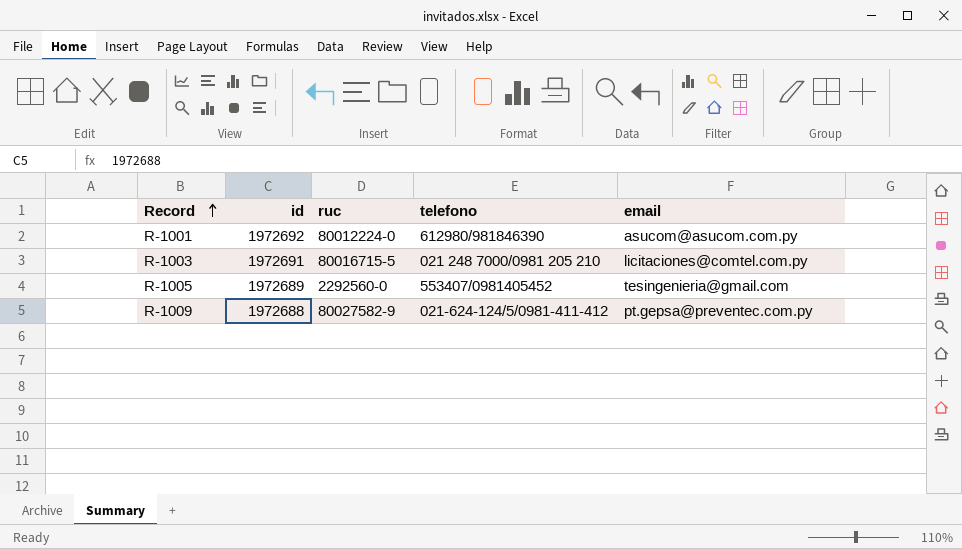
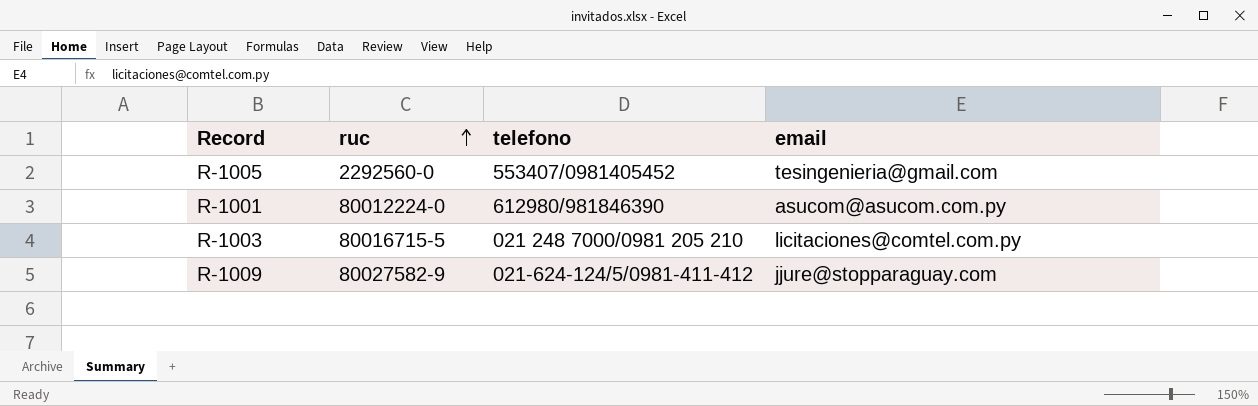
row order: Record ascending -> ruc ascending
column id | position: 2 -> none
R-1009 | email: pt.gepsa@preventec.com.py -> jjure@stopparaguay.com

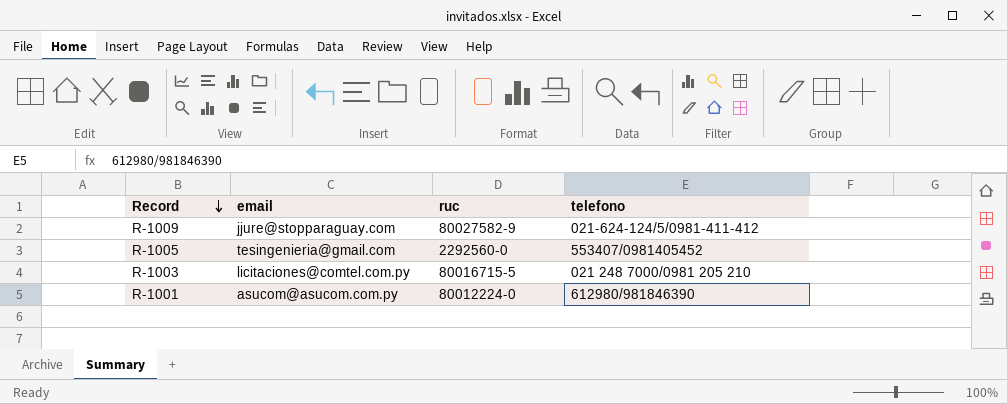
row order: ruc ascending -> Record descending
column email | position: 4 -> 2

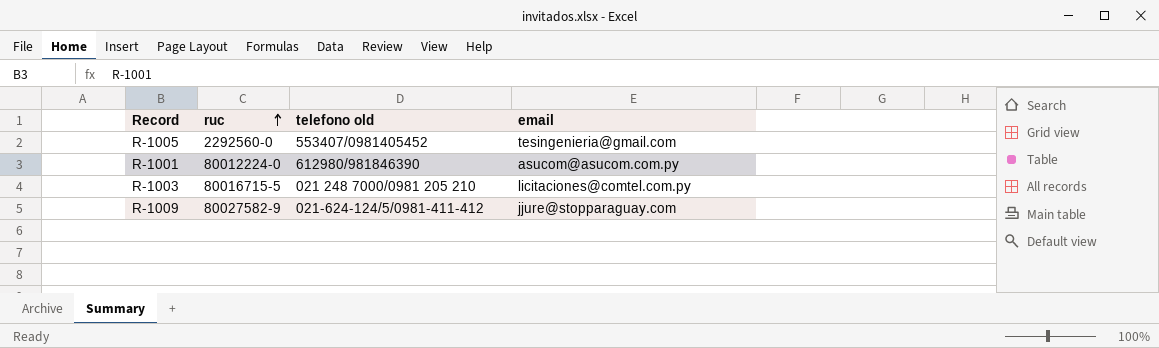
row order: Record descending -> ruc ascending
column name: telefono -> telefono old
column email | position: 2 -> 4

